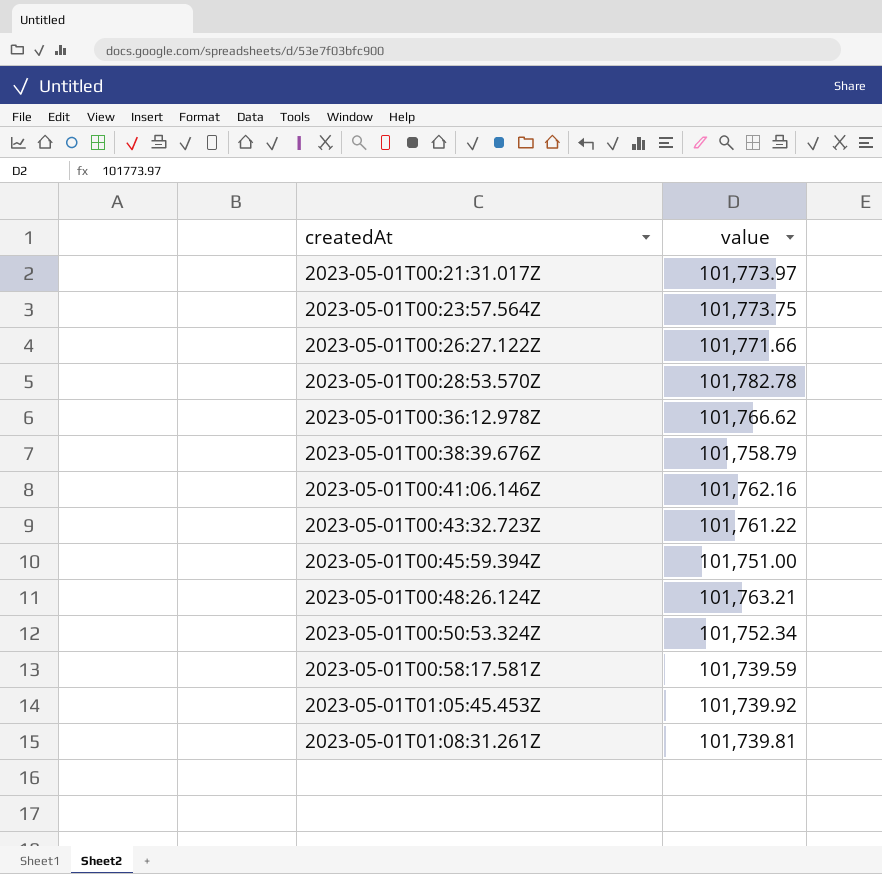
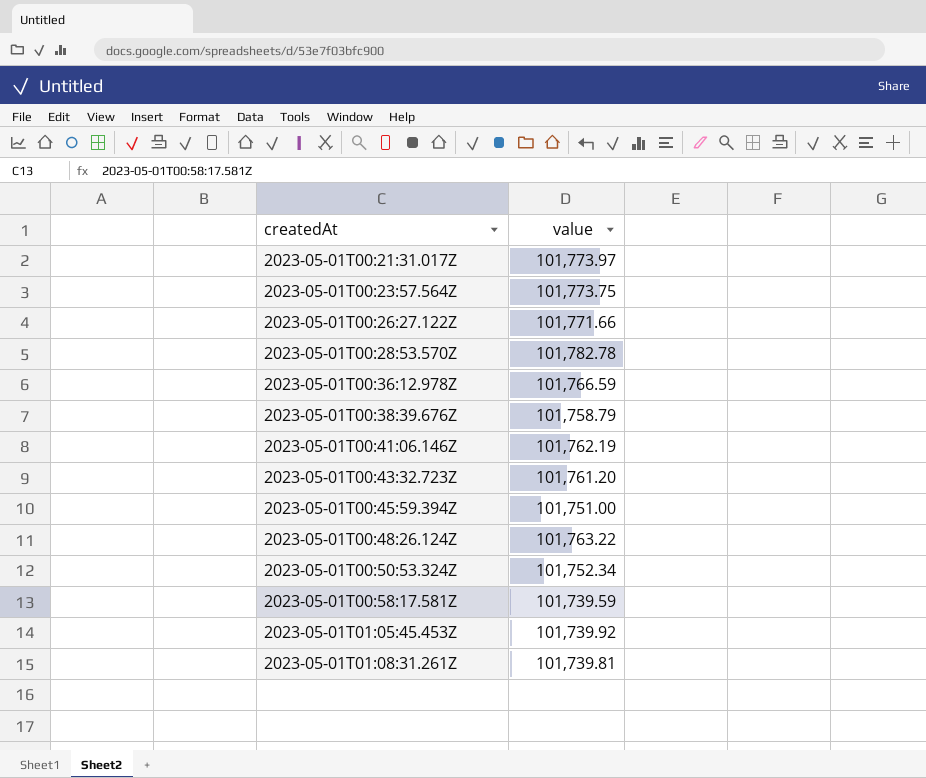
2023-05-01T00:36:12.978Z | value: 101,766.62 -> 101,766.59
2023-05-01T00:41:06.146Z | value: 101,762.16 -> 101,762.19
2023-05-01T00:43:32.723Z | value: 101,761.22 -> 101,761.20
2023-05-01T00:48:26.124Z | value: 101,763.21 -> 101,763.22

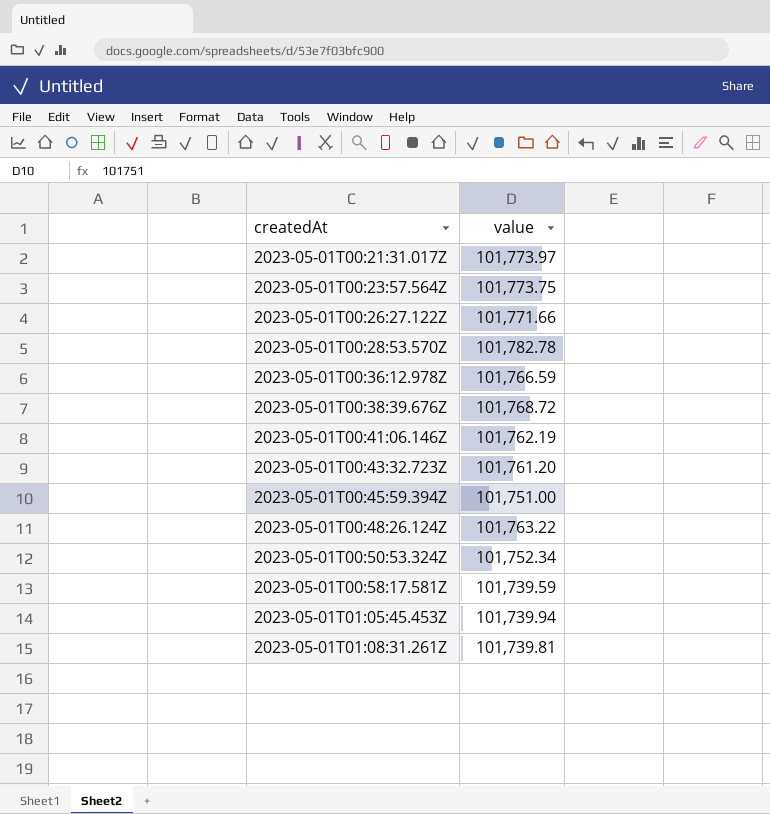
2023-05-01T00:38:39.676Z | value: 101,758.79 -> 101,768.72
2023-05-01T01:05:45.453Z | value: 101,739.92 -> 101,739.94

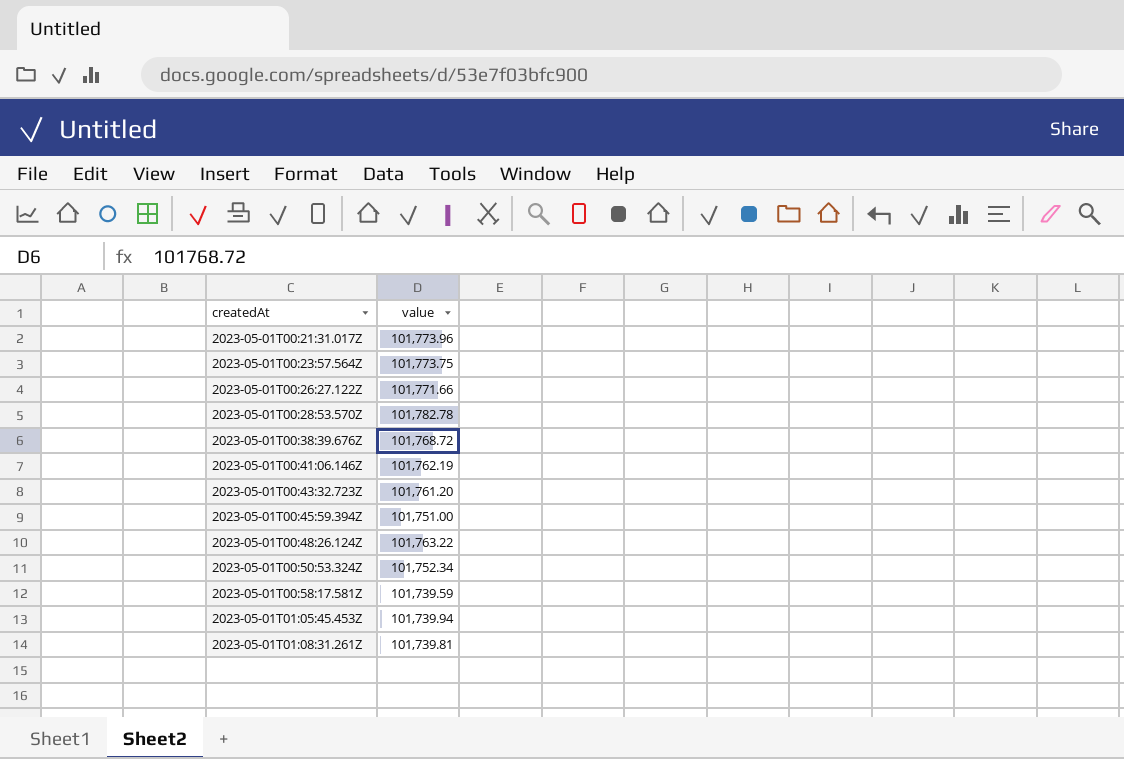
row 2023-05-01T00:36:12.978Z: 101,766.59 -> none
2023-05-01T00:21:31.017Z | value: 101,773.97 -> 101,773.96

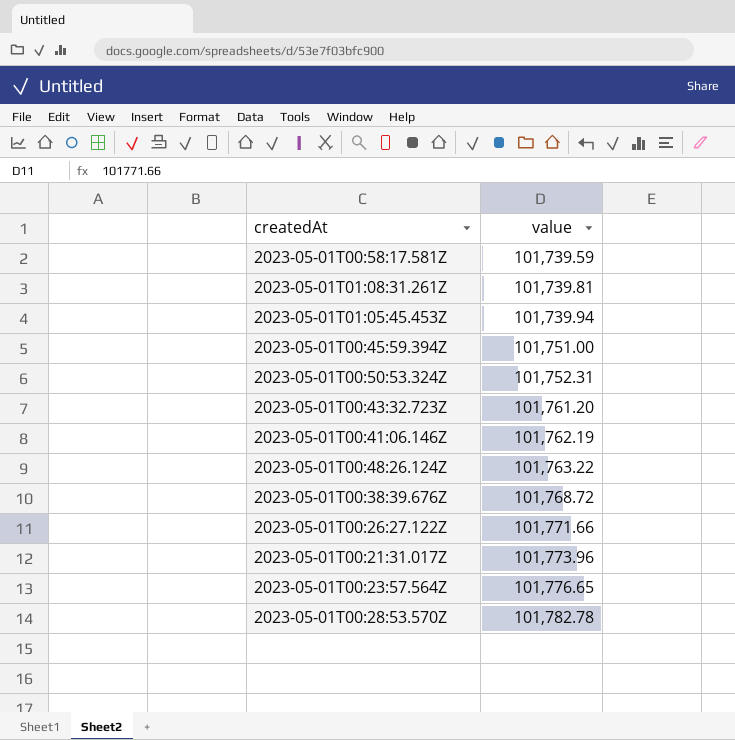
row order: createdAt ascending -> value ascending
2023-05-01T00:50:53.324Z | value: 101,752.34 -> 101,752.31
2023-05-01T00:23:57.564Z | value: 101,773.75 -> 101,776.65

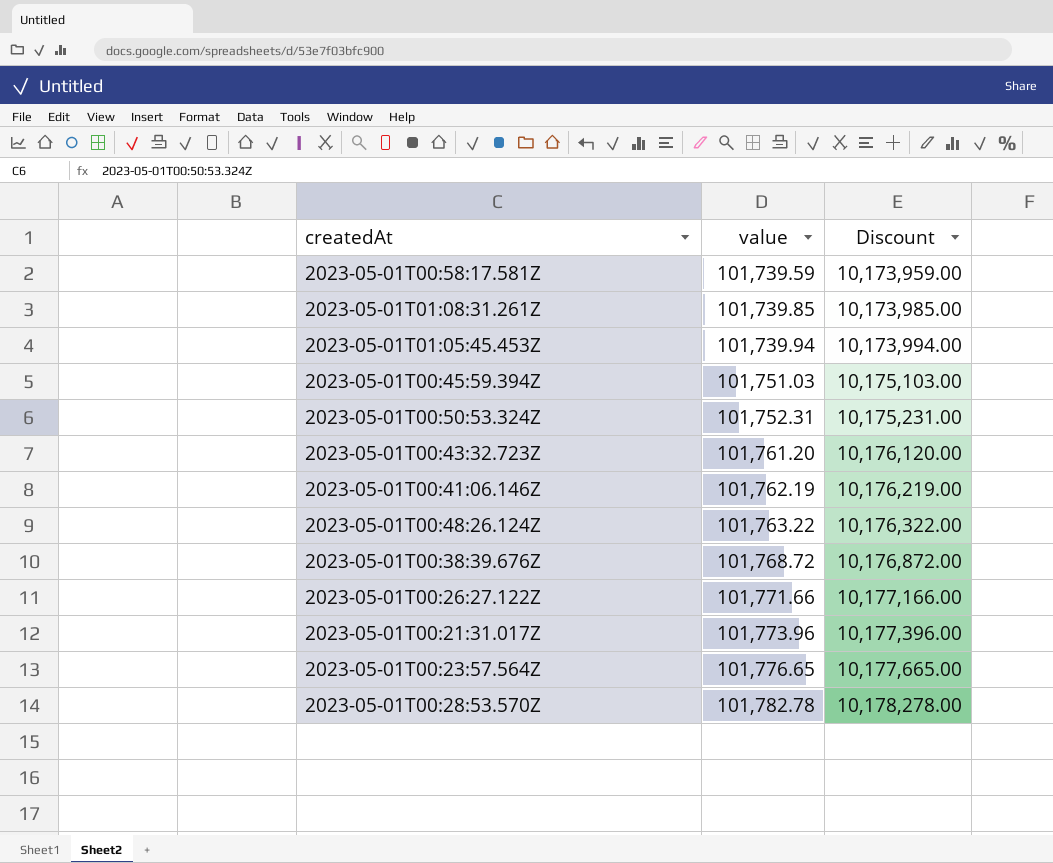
column Discount | formula: none -> [value] * 100
2023-05-01T01:08:31.261Z | value: 101,739.81 -> 101,739.85
2023-05-01T00:45:59.394Z | value: 101,751.00 -> 101,751.03

